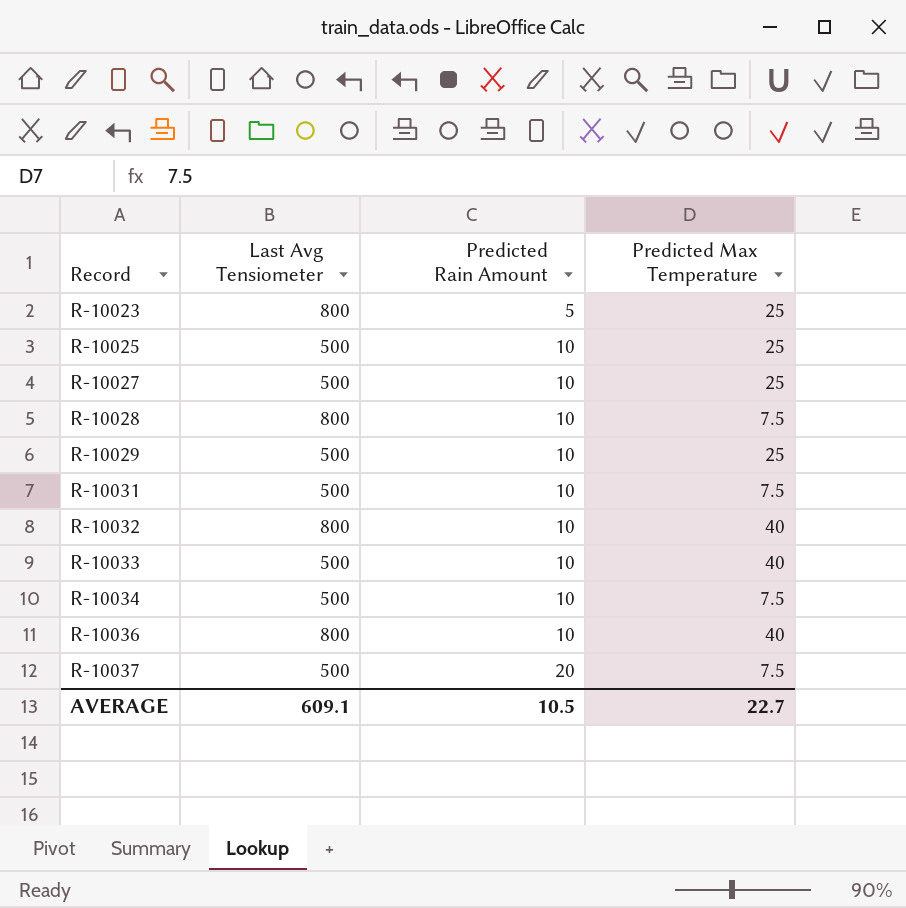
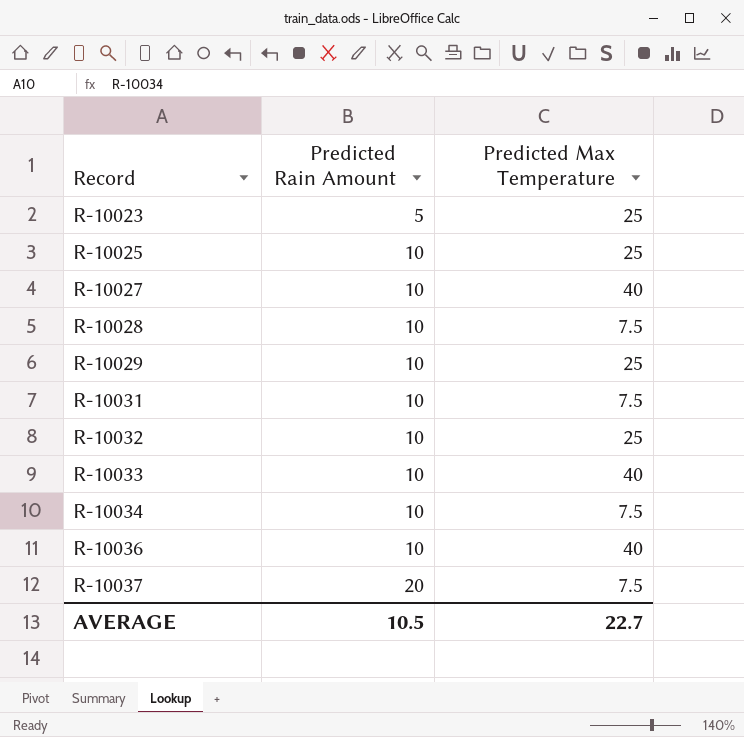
column Last Avg Tensiometer | position: 2 -> none
R-10027 | Predicted Max Temperature: 25 -> 40
R-10032 | Predicted Max Temperature: 40 -> 25

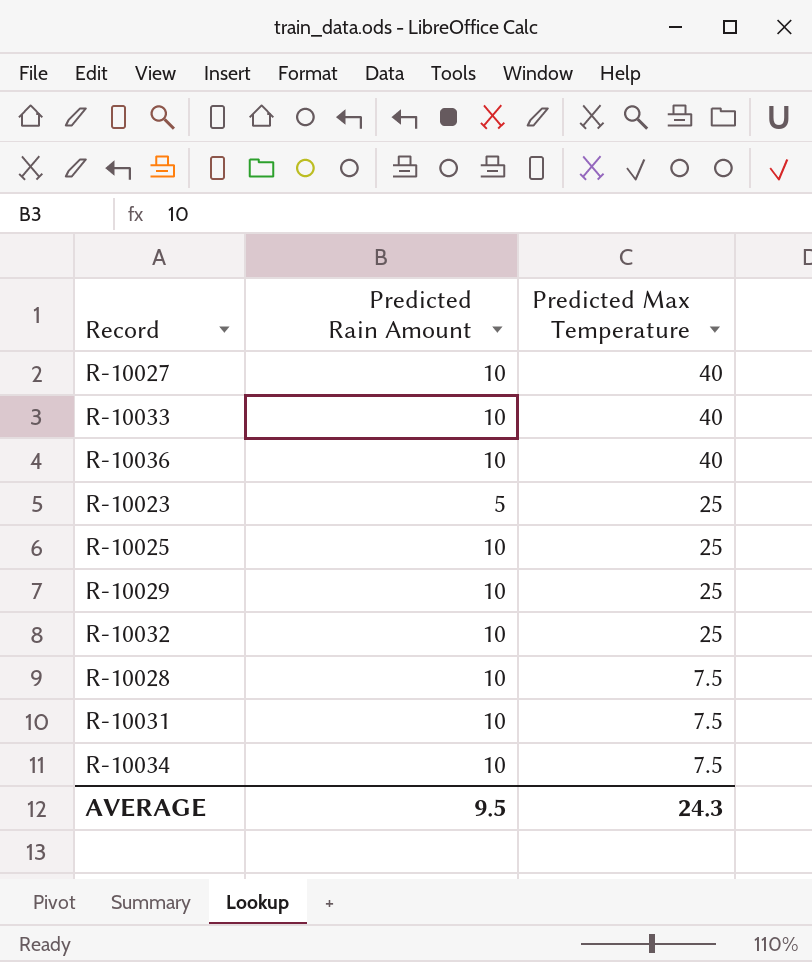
row order: Record ascending -> Predicted Max Temperature descending
row R-10037: 20 | 7.5 -> none
AVERAGE | Predicted Rain Amount: 10.5 -> 9.5
AVERAGE | Predicted Max Temperature: 22.7 -> 24.3

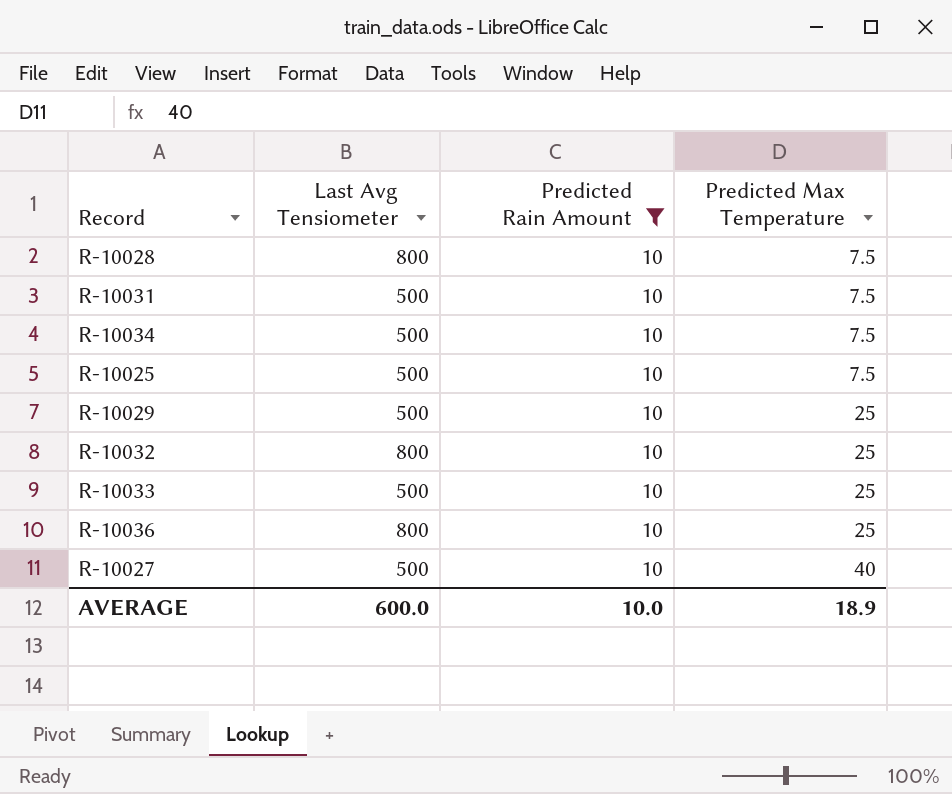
filter: none -> Predicted Rain Amount = 10
row order: Predicted Max Temperature descending -> Predicted Max Temperature ascending
column Last Avg Tensiometer | position: none -> 2
R-10025 | Predicted Max Temperature: 25 -> 7.5
R-10033 | Predicted Max Temperature: 40 -> 25
R-10036 | Predicted Max Temperature: 40 -> 25
AVERAGE | Predicted Rain Amount: 9.5 -> 10.0
AVERAGE | Predicted Max Temperature: 24.3 -> 18.9

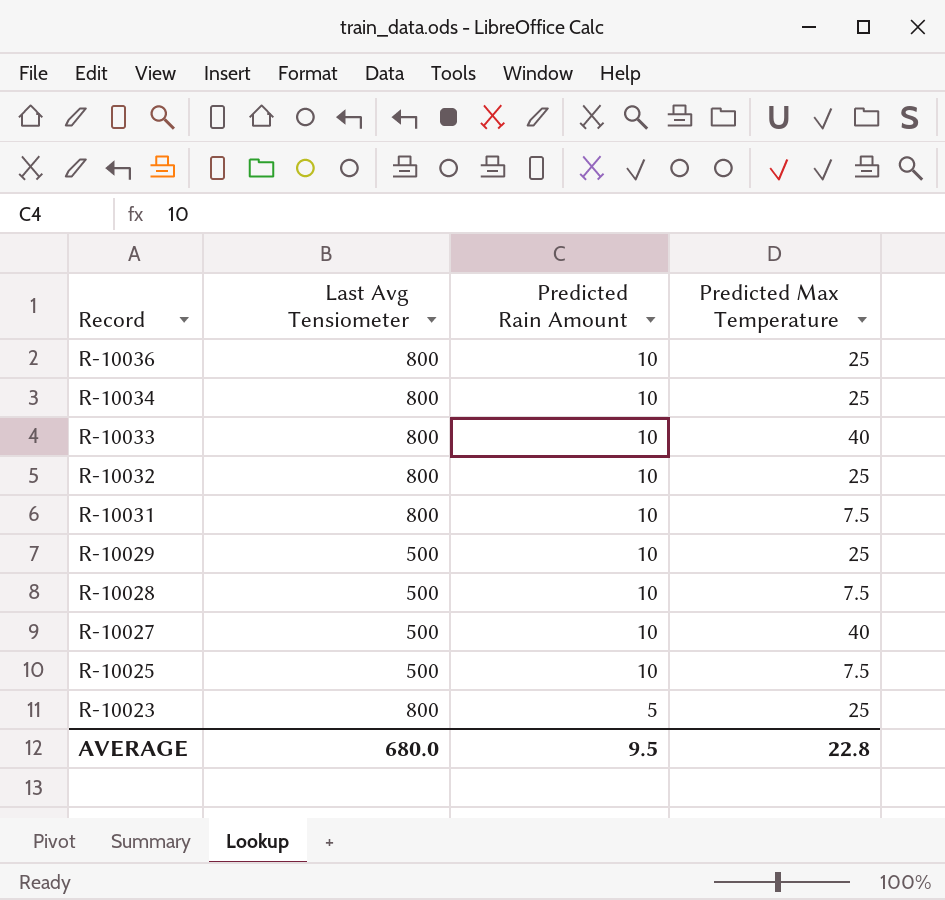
filter: Predicted Rain Amount = 10 -> none
row order: Predicted Max Temperature ascending -> Record descending
R-10034 | Last Avg Tensiometer: 500 -> 800
R-10034 | Predicted Max Temperature: 7.5 -> 25
R-10033 | Last Avg Tensiometer: 500 -> 800
R-10033 | Predicted Max Temperature: 25 -> 40
R-10031 | Last Avg Tensiometer: 500 -> 800
R-10028 | Last Avg Tensiometer: 800 -> 500
AVERAGE | Last Avg Tensiometer: 600.0 -> 680.0
AVERAGE | Predicted Rain Amount: 10.0 -> 9.5
AVERAGE | Predicted Max Temperature: 18.9 -> 22.8

